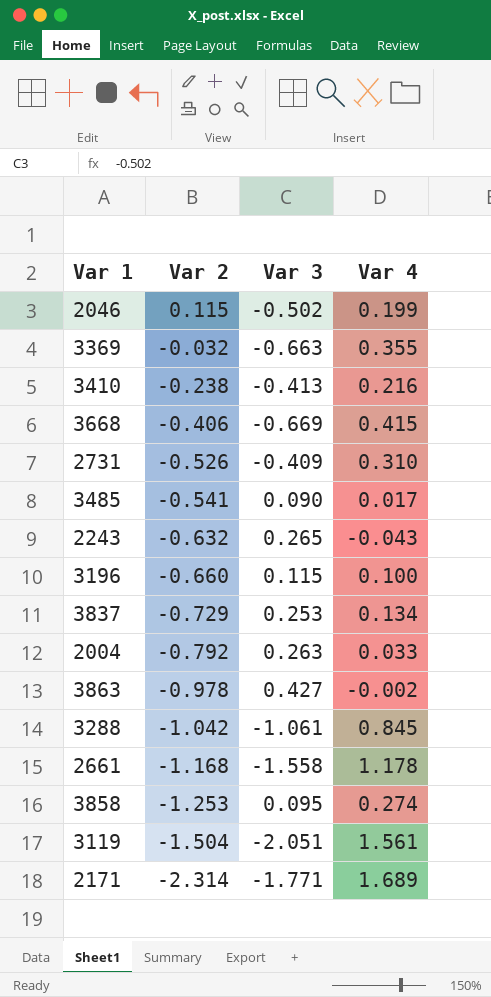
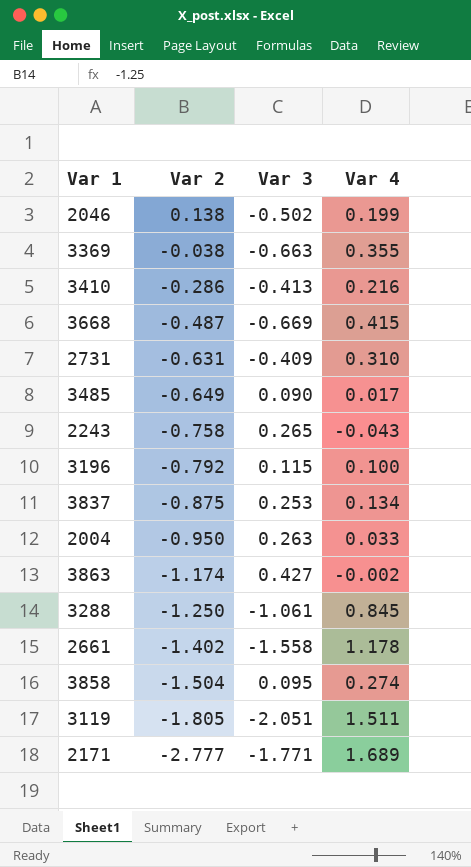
2046 | Var 2: 0.115 -> 0.138
3369 | Var 2: -0.032 -> -0.038
3410 | Var 2: -0.238 -> -0.286
3668 | Var 2: -0.406 -> -0.487
2731 | Var 2: -0.526 -> -0.631
3485 | Var 2: -0.541 -> -0.649
2243 | Var 2: -0.632 -> -0.758
3196 | Var 2: -0.660 -> -0.792
3837 | Var 2: -0.729 -> -0.875
2004 | Var 2: -0.792 -> -0.950
3863 | Var 2: -0.978 -> -1.174
3288 | Var 2: -1.042 -> -1.250
2661 | Var 2: -1.168 -> -1.402
3858 | Var 2: -1.253 -> -1.504
3119 | Var 2: -1.504 -> -1.805
3119 | Var 4: 1.561 -> 1.511
2171 | Var 2: -2.314 -> -2.777

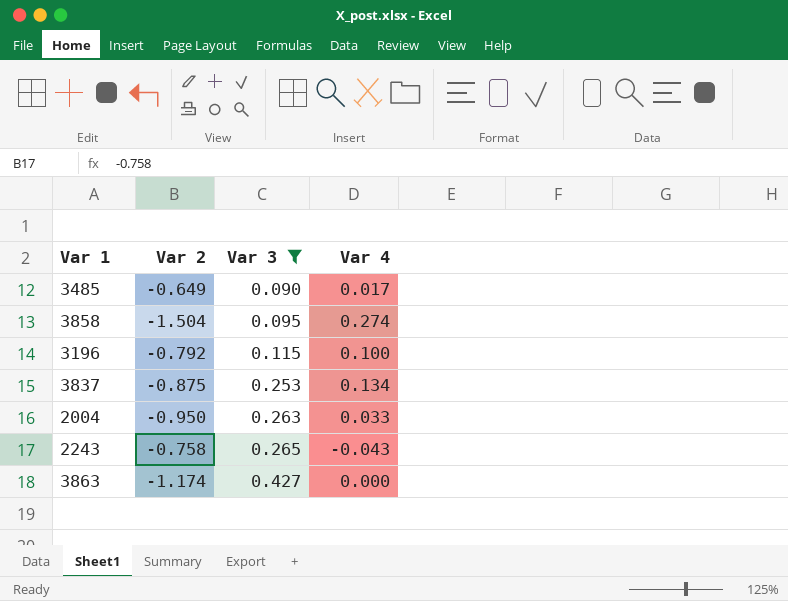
filter: none -> Var 3 >= 0.090
row order: Var 2 descending -> Var 3 ascending
3863 | Var 4: -0.002 -> 0.000

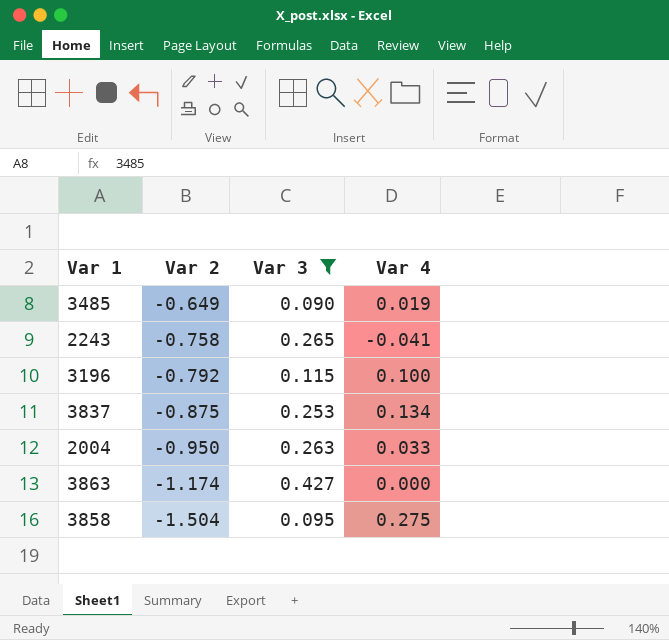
row order: Var 3 ascending -> Var 2 descending
3485 | Var 4: 0.017 -> 0.019
2243 | Var 4: -0.043 -> -0.041
3858 | Var 4: 0.274 -> 0.275

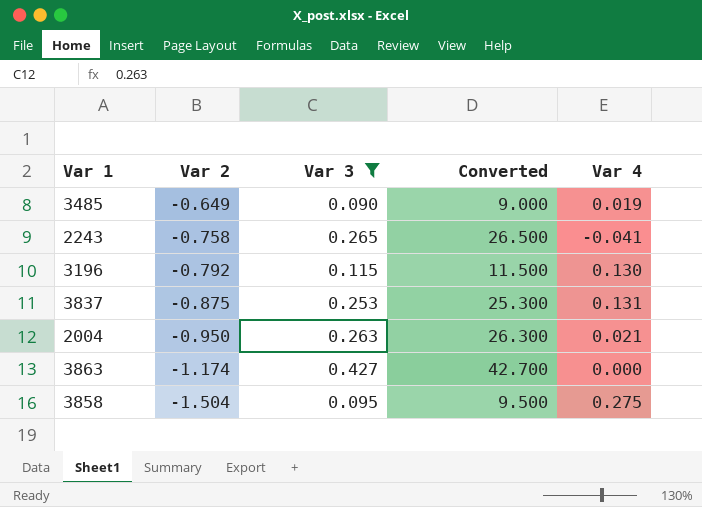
column Converted | formula: none -> [Var 3] * 100
3196 | Var 4: 0.100 -> 0.130
3837 | Var 4: 0.134 -> 0.131
2004 | Var 4: 0.033 -> 0.021

